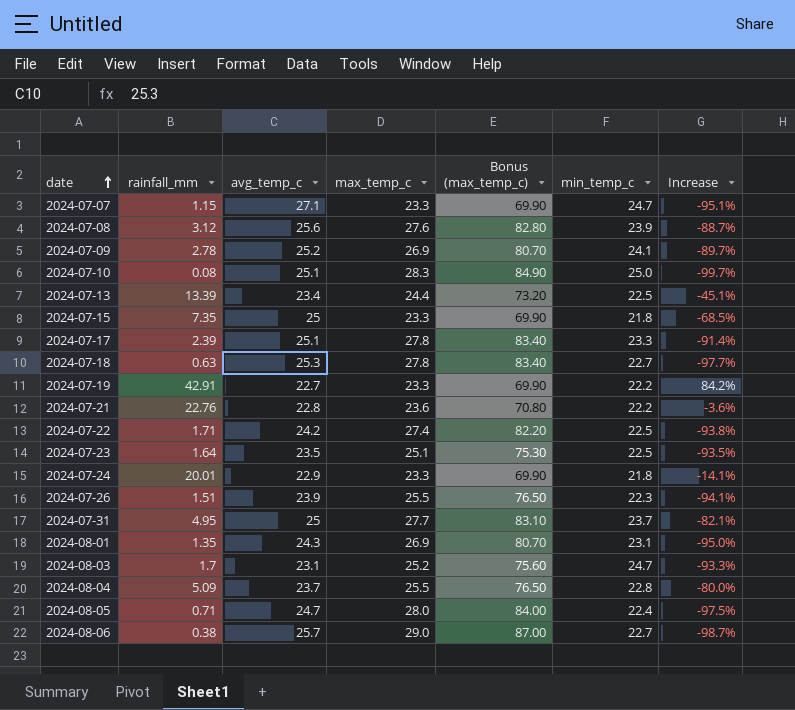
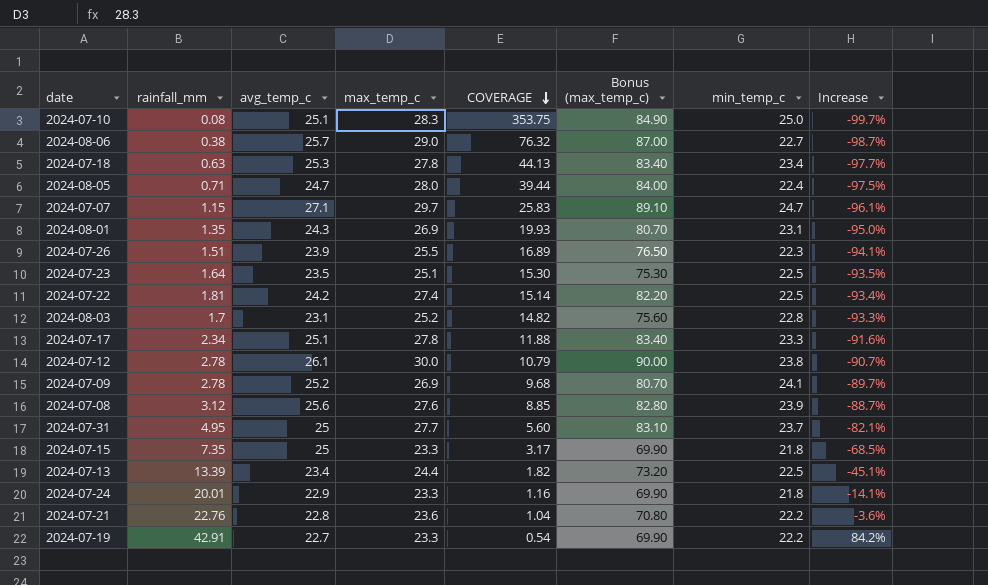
row order: date ascending -> COVERAGE descending
column COVERAGE | formula: none -> [max_temp_c] / [rainfall_mm]
row 2024-08-04: 5.09 | 23.7 | 25.5 | 76.50 | 22.8 | -80.0% -> none
2024-07-18 | min_temp_c: 22.7 -> 23.4
2024-07-07 | max_temp_c: 23.3 -> 29.7
2024-07-07 | Bonus (max_temp_c): 69.90 -> 89.10
2024-07-07 | Increase: -95.1% -> -96.1%
2024-07-22 | rainfall_mm: 1.71 -> 1.81
2024-07-22 | Increase: -93.8% -> -93.4%
2024-08-03 | min_temp_c: 24.7 -> 22.8
2024-07-17 | rainfall_mm: 2.39 -> 2.34
2024-07-17 | Increase: -91.4% -> -91.6%
row 2024-07-12: none -> 2.78 | 26.1 | 30.0 | 10.79 | 90.00 | 23.8 | -90.7%

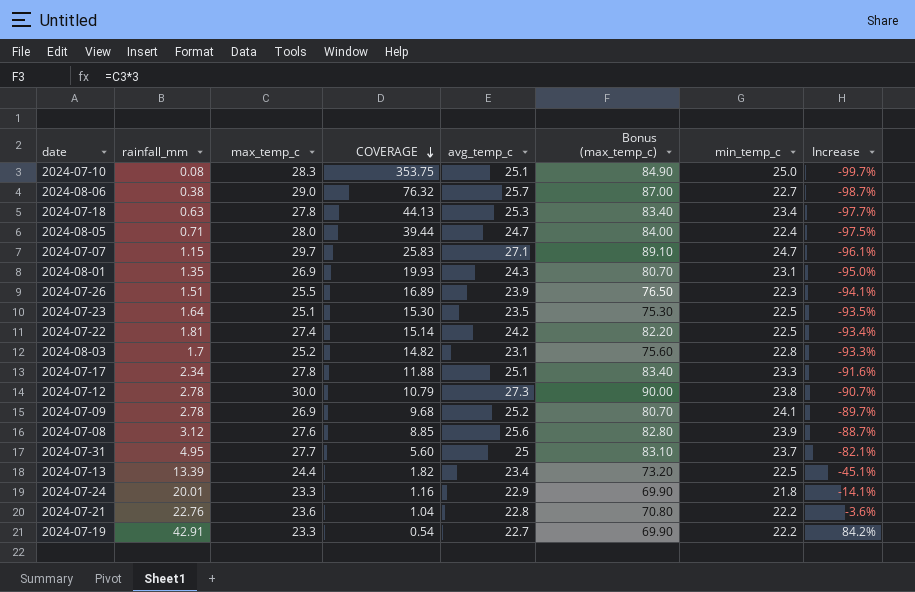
column avg_temp_c | position: 3 -> 5
row 2024-07-15: 7.35 | 25 | 23.3 | 3.17 | 69.90 | 21.8 | -68.5% -> none
2024-07-12 | avg_temp_c: 26.1 -> 27.3

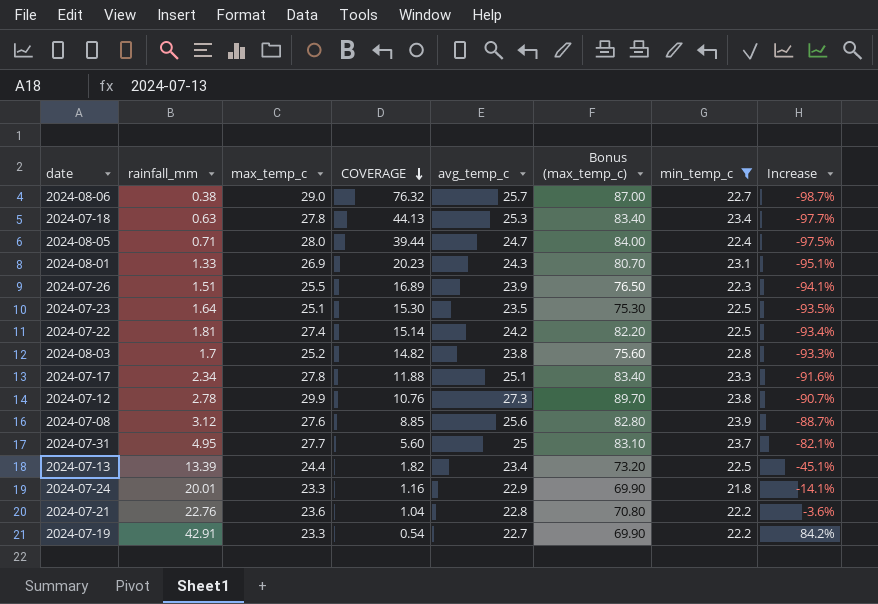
filter: none -> min_temp_c <= 23.9
2024-08-01 | rainfall_mm: 1.35 -> 1.33
2024-08-01 | COVERAGE: 19.93 -> 20.23
2024-08-01 | Increase: -95.0% -> -95.1%
2024-08-03 | avg_temp_c: 23.1 -> 23.8
2024-07-12 | max_temp_c: 30.0 -> 29.9
2024-07-12 | COVERAGE: 10.79 -> 10.76
2024-07-12 | Bonus (max_temp_c): 90.00 -> 89.70

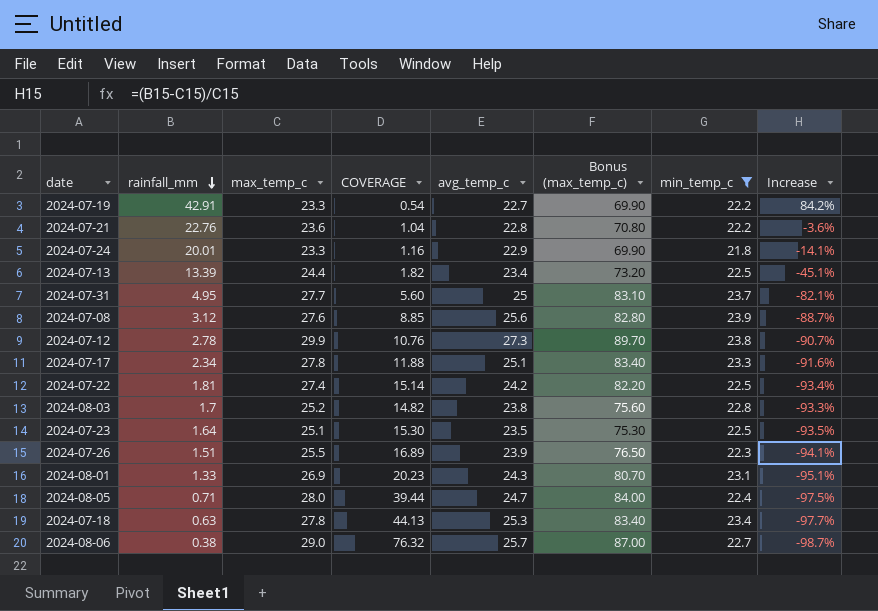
row order: COVERAGE descending -> rainfall_mm descending

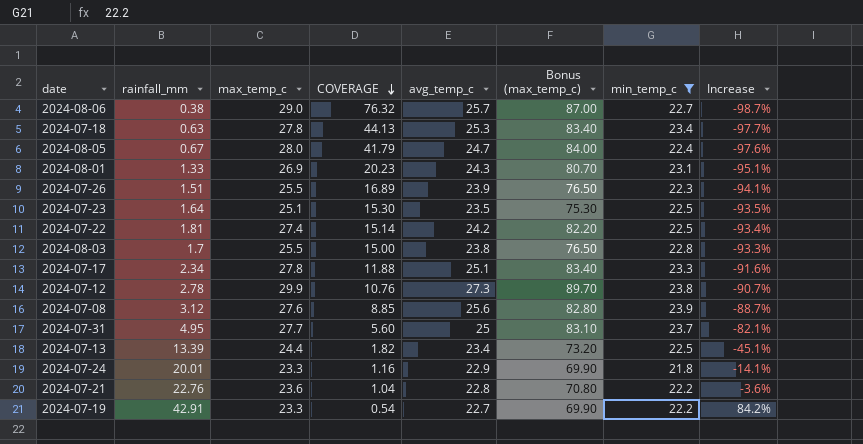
row order: rainfall_mm descending -> COVERAGE descending
2024-08-05 | rainfall_mm: 0.71 -> 0.67
2024-08-05 | COVERAGE: 39.44 -> 41.79
2024-08-05 | Increase: -97.5% -> -97.6%
2024-08-03 | max_temp_c: 25.2 -> 25.5
2024-08-03 | COVERAGE: 14.82 -> 15.00
2024-08-03 | Bonus (max_temp_c): 75.60 -> 76.50

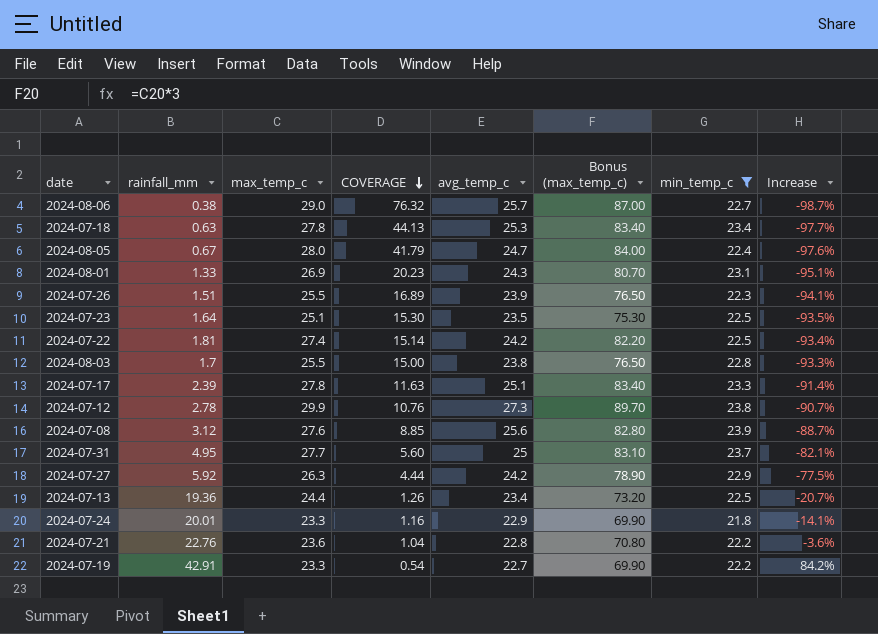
2024-07-17 | rainfall_mm: 2.34 -> 2.39
2024-07-17 | COVERAGE: 11.88 -> 11.63
2024-07-17 | Increase: -91.6% -> -91.4%
row 2024-07-27: none -> 5.92 | 26.3 | 4.44 | 24.2 | 78.90 | 22.9 | -77.5%
2024-07-13 | rainfall_mm: 13.39 -> 19.36
2024-07-13 | COVERAGE: 1.82 -> 1.26
2024-07-13 | Increase: -45.1% -> -20.7%

